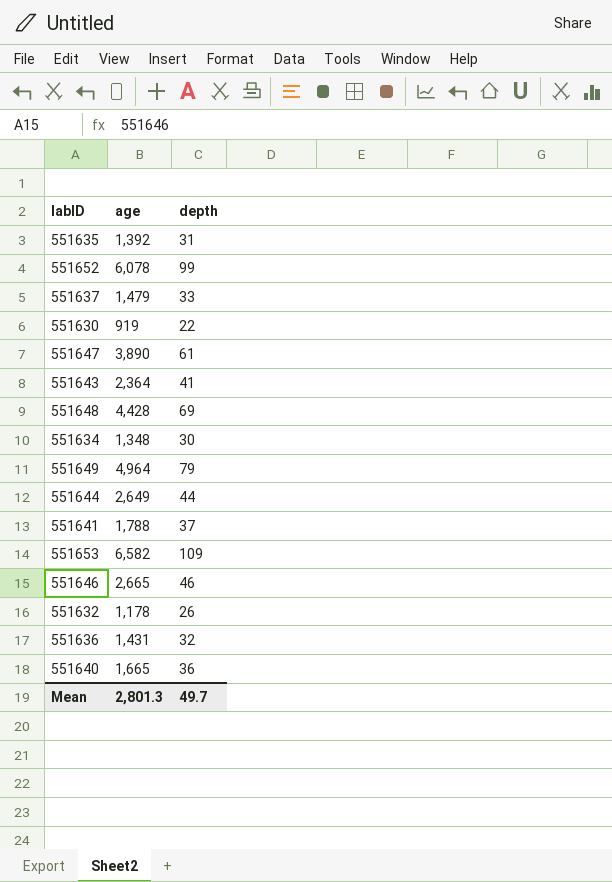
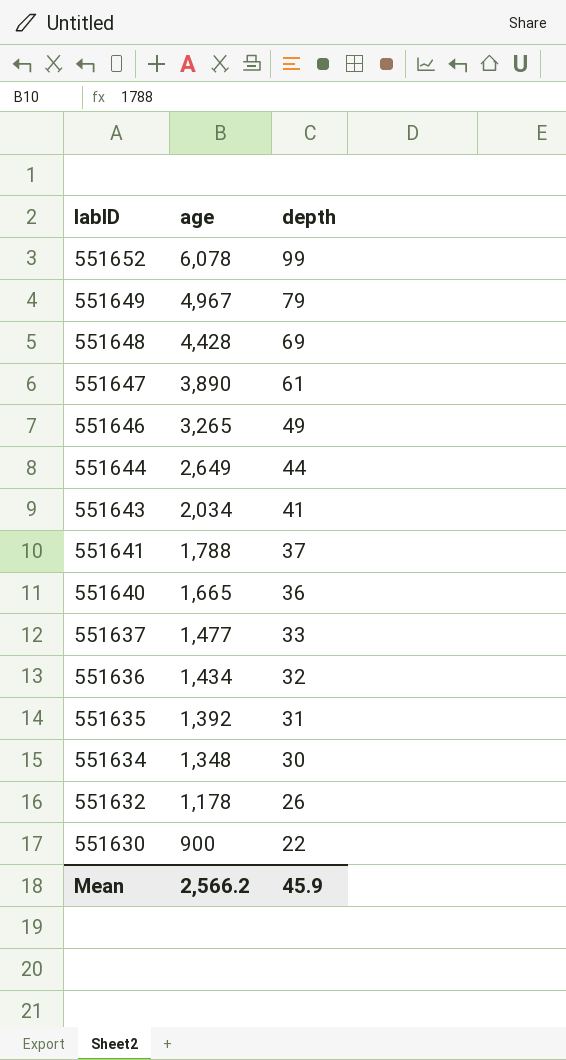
row order: none -> labID descending
row 551653: 6,582 | 109 -> none
551649 | age: 4,964 -> 4,967
551646 | age: 2,665 -> 3,265
551646 | depth: 46 -> 49
551643 | age: 2,364 -> 2,034
551637 | age: 1,479 -> 1,477
551636 | age: 1,431 -> 1,434
551630 | age: 919 -> 900
Mean | age: 2,801.3 -> 2,566.2
Mean | depth: 49.7 -> 45.9

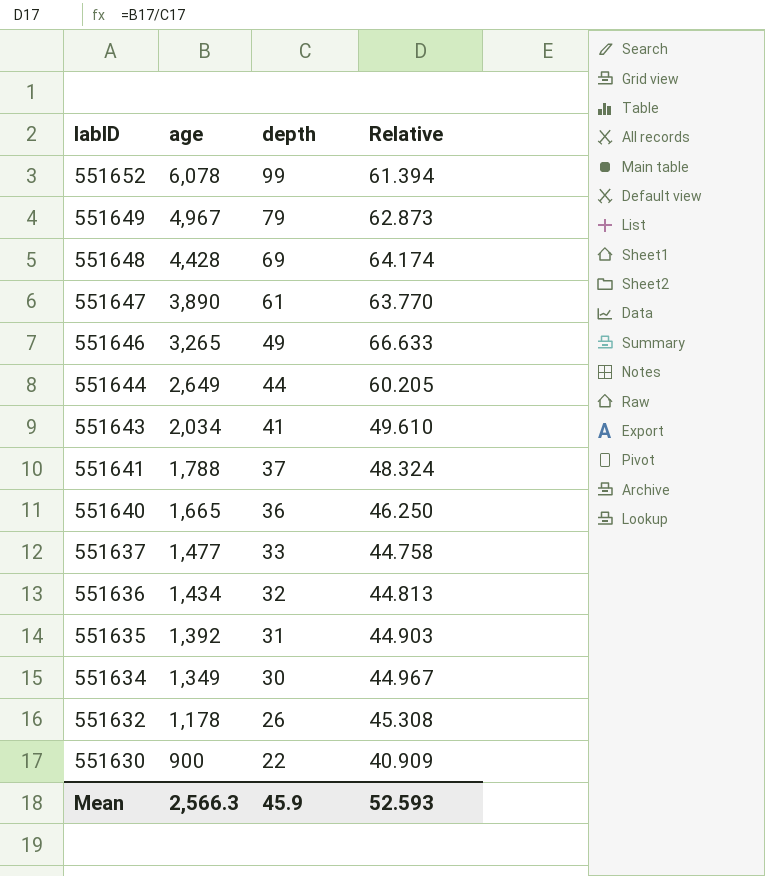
column Relative | formula: none -> [age] / [depth]
551634 | age: 1,348 -> 1,349
Mean | age: 2,566.2 -> 2,566.3

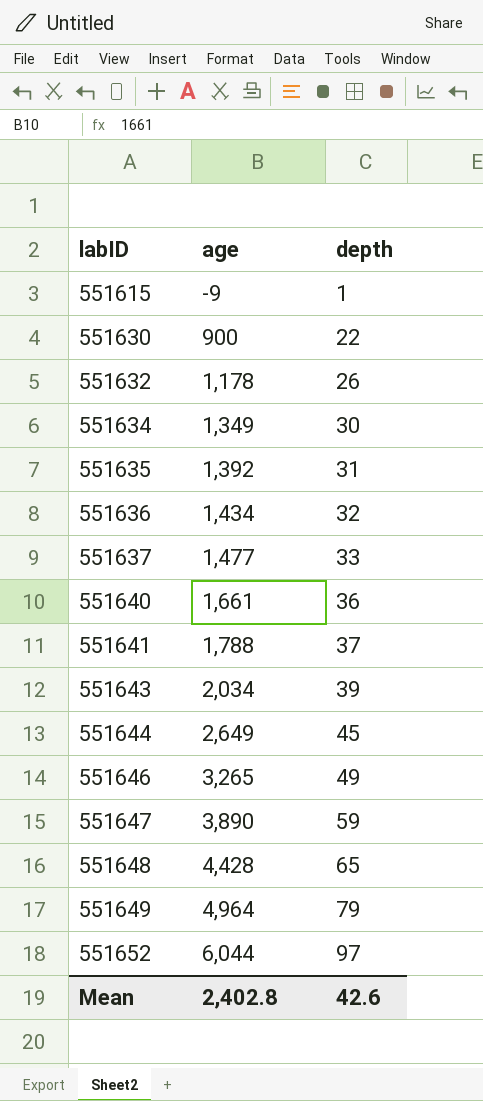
row order: labID descending -> labID ascending
column Relative | formula: [age] / [depth] -> none
row 551615: none -> -9 | 1
551640 | age: 1,665 -> 1,661
551643 | depth: 41 -> 39
551644 | depth: 44 -> 45
551647 | depth: 61 -> 59
551648 | depth: 69 -> 65
551649 | age: 4,967 -> 4,964
551652 | age: 6,078 -> 6,044
551652 | depth: 99 -> 97
Mean | age: 2,566.3 -> 2,402.8
Mean | depth: 45.9 -> 42.6

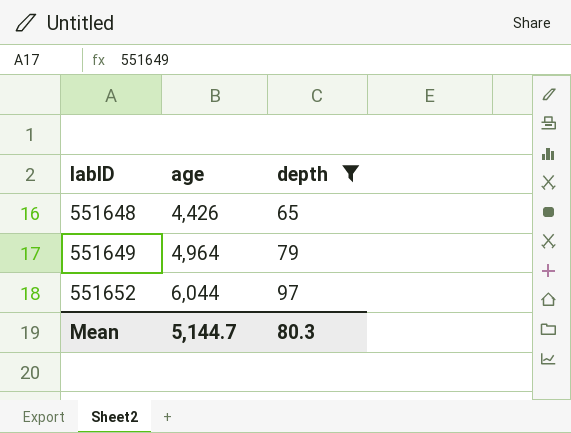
filter: none -> depth >= 65
551648 | age: 4,428 -> 4,426
Mean | age: 2,402.8 -> 5,144.7
Mean | depth: 42.6 -> 80.3

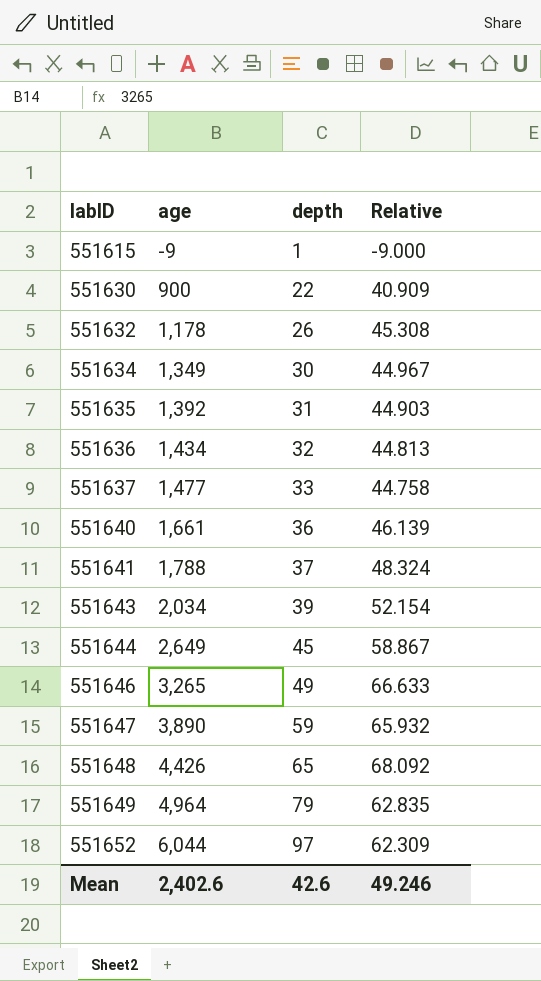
filter: depth >= 65 -> none
column Relative | formula: none -> [age] / [depth]
Mean | age: 5,144.7 -> 2,402.6
Mean | depth: 80.3 -> 42.6

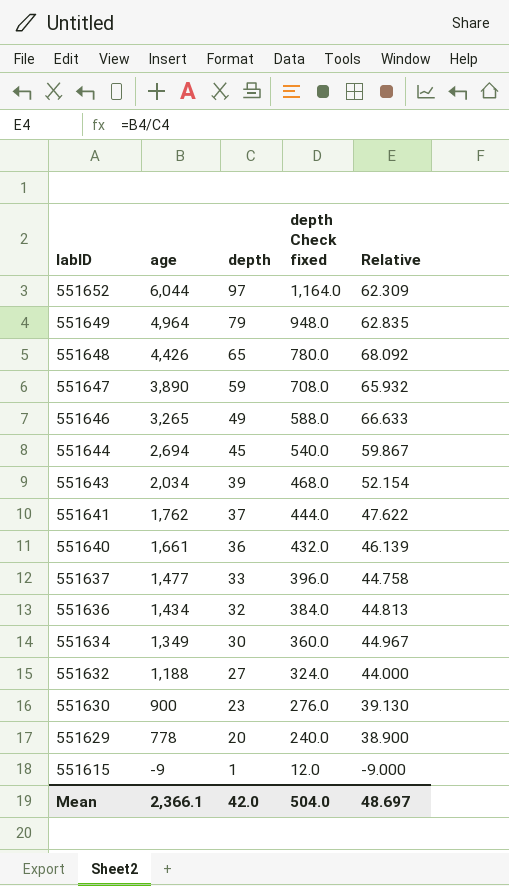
row order: labID ascending -> labID descending
column depth Check fixed | formula: none -> [depth] * 12
row 551635: 1,392 | 31 | 44.903 -> none
551644 | age: 2,649 -> 2,694
551644 | Relative: 58.867 -> 59.867
551641 | age: 1,788 -> 1,762
551641 | Relative: 48.324 -> 47.622
551632 | age: 1,178 -> 1,188
551632 | depth: 26 -> 27
551632 | Relative: 45.308 -> 44.000
551630 | depth: 22 -> 23
551630 | Relative: 40.909 -> 39.130
row 551629: none -> 778 | 20 | 240.0 | 38.900
Mean | age: 2,402.6 -> 2,366.1
Mean | depth: 42.6 -> 42.0
Mean | Relative: 49.246 -> 48.697

